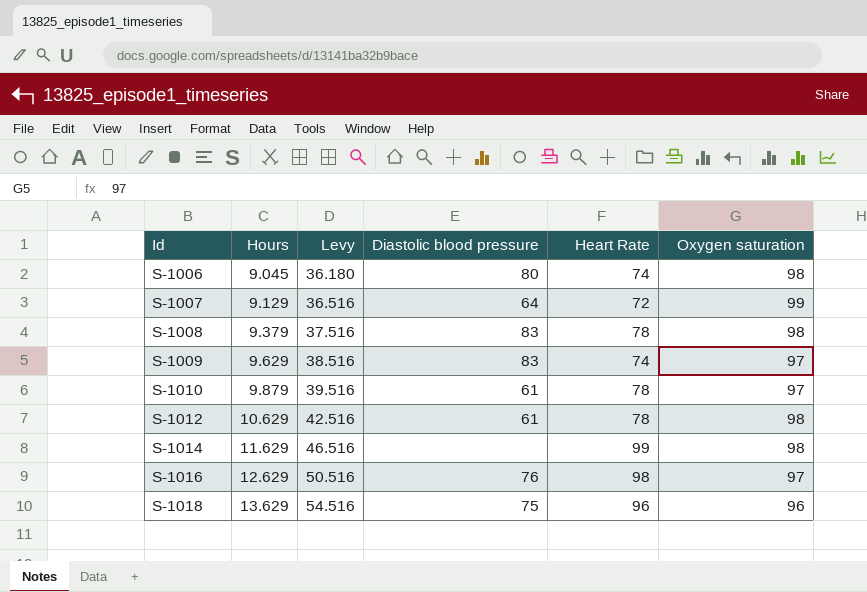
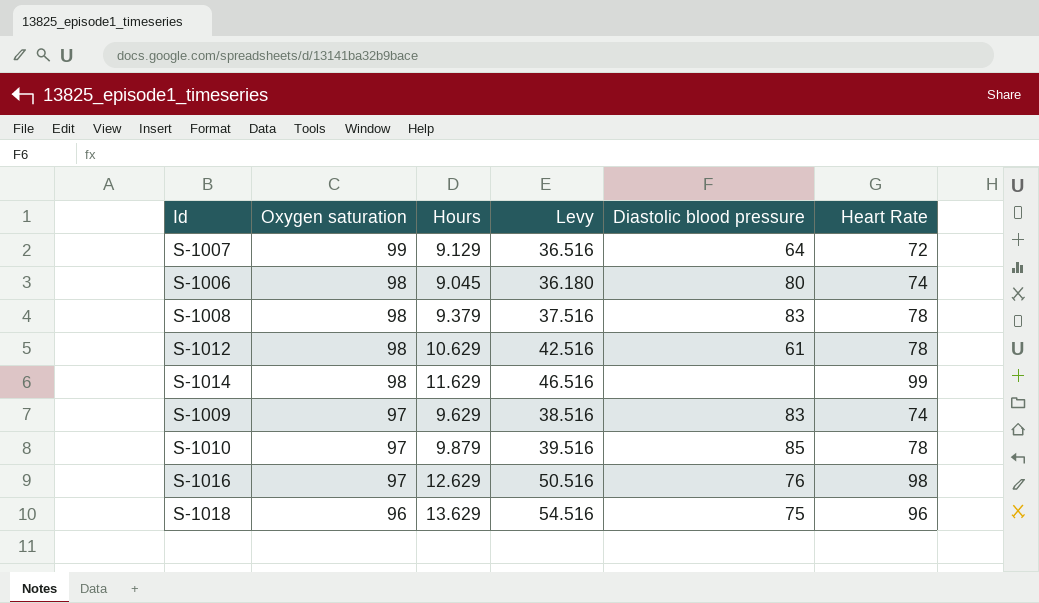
row order: Id ascending -> Oxygen saturation descending
column Oxygen saturation | position: 6 -> 2
S-1010 | Diastolic blood pressure: 61 -> 85

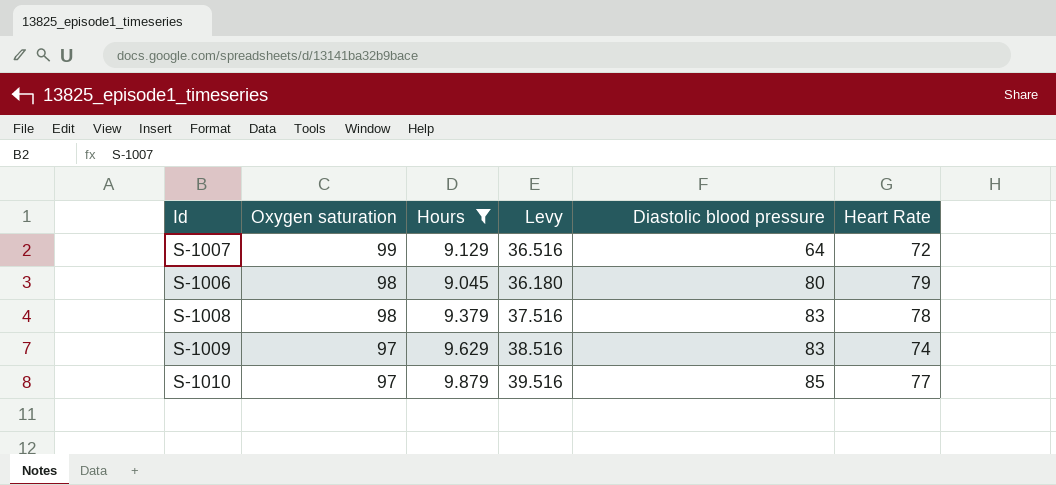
filter: none -> Hours <= 9.879
S-1006 | Heart Rate: 74 -> 79
S-1010 | Heart Rate: 78 -> 77

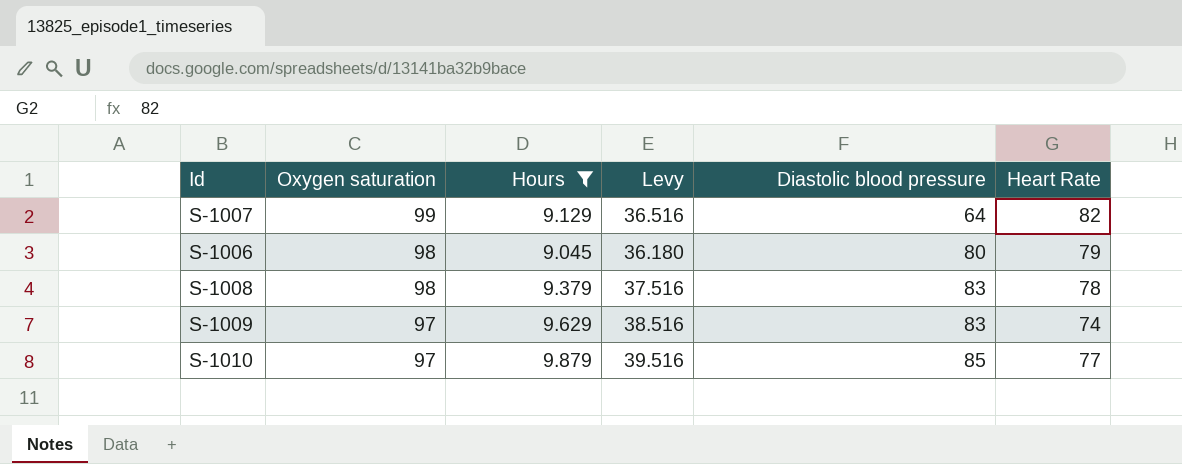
S-1007 | Heart Rate: 72 -> 82

